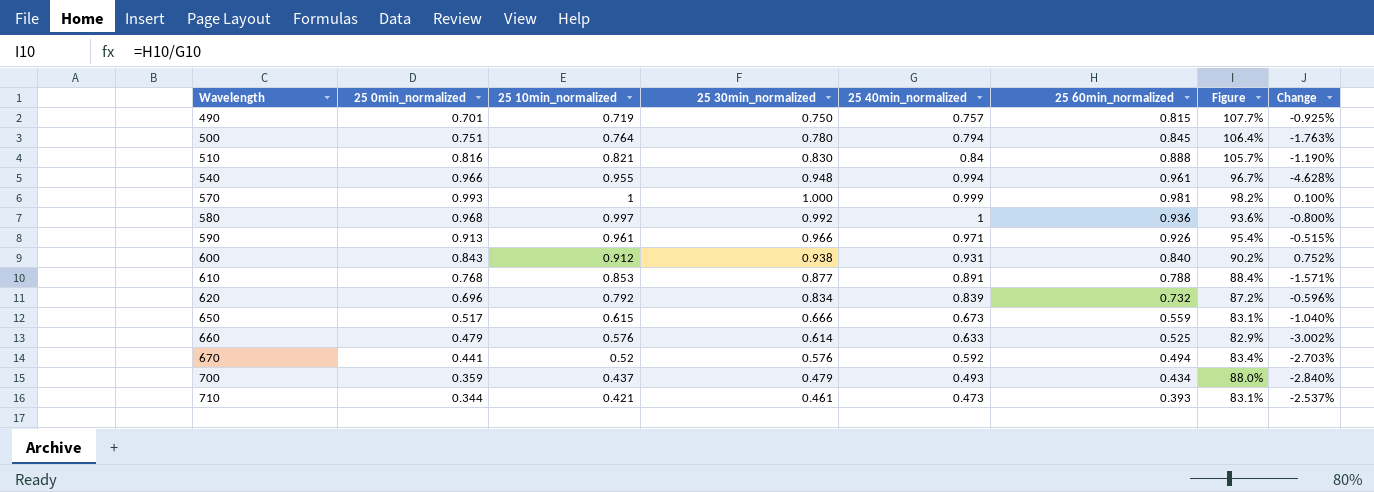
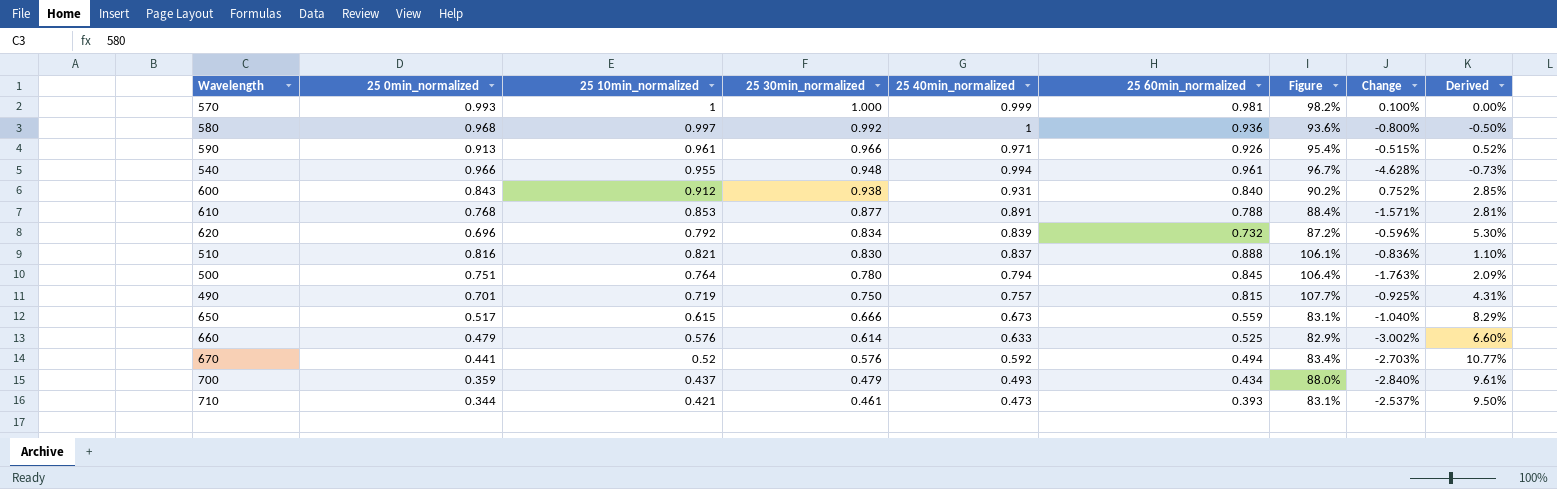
row order: Wavelength ascending -> 25 30min_normalized descending
column Derived | formula: none -> ([25 30min_normalized] - [25 10min_normalized]) / [25 10min_normalized]
510 | 25 40min_normalized: 0.84 -> 0.837
510 | Figure: 105.7% -> 106.1%
510 | Change: -1.190% -> -0.836%

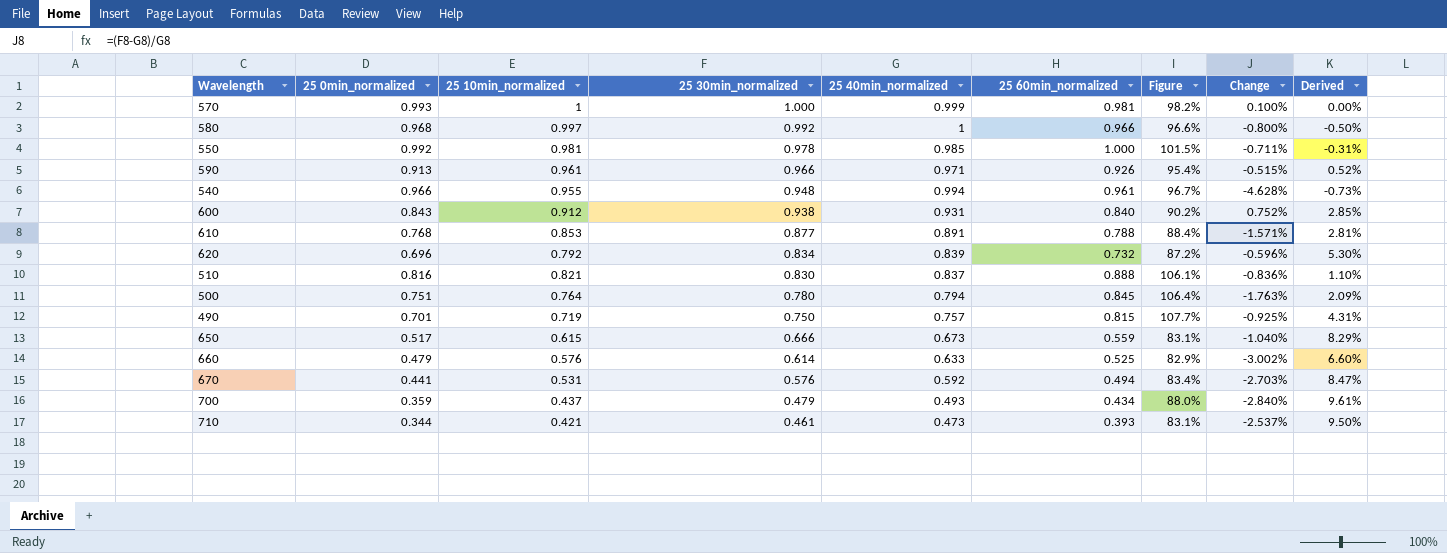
580 | 25 60min_normalized: 0.936 -> 0.966
580 | Figure: 93.6% -> 96.6%
row 550: none -> 0.992 | 0.981 | 0.978 | 0.985 | 1.000 | 101.5% | -0.711% | -0.31%
670 | 25 10min_normalized: 0.52 -> 0.531
670 | Derived: 10.77% -> 8.47%

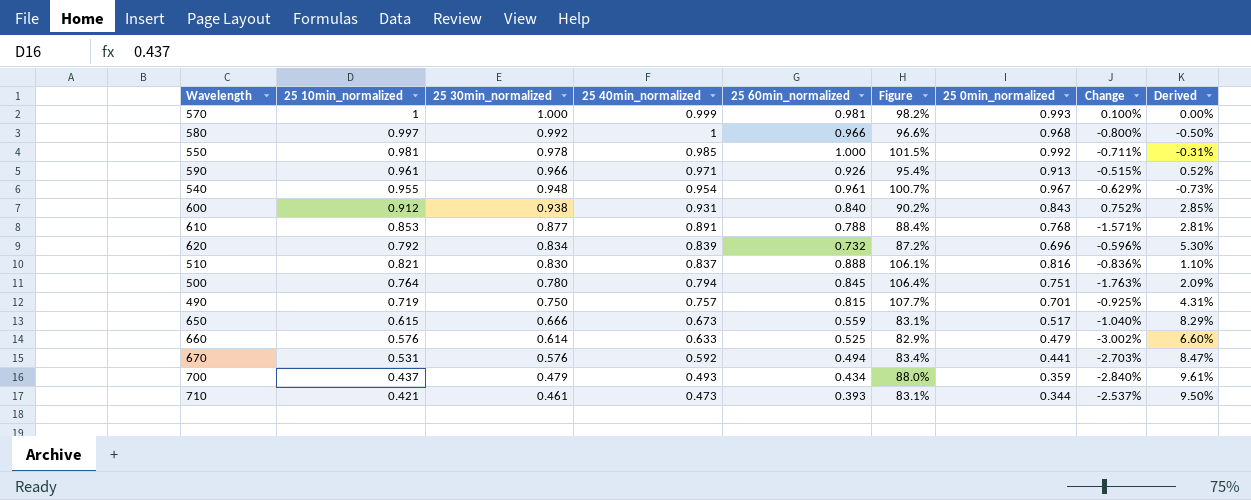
column 25 0min_normalized | position: 2 -> 7
540 | 25 40min_normalized: 0.994 -> 0.954
540 | Figure: 96.7% -> 100.7%
540 | 25 0min_normalized: 0.966 -> 0.967
540 | Change: -4.628% -> -0.629%

